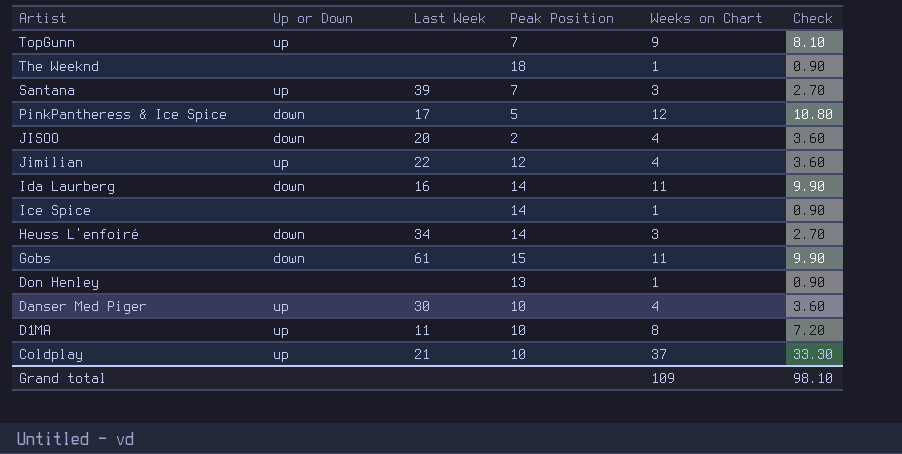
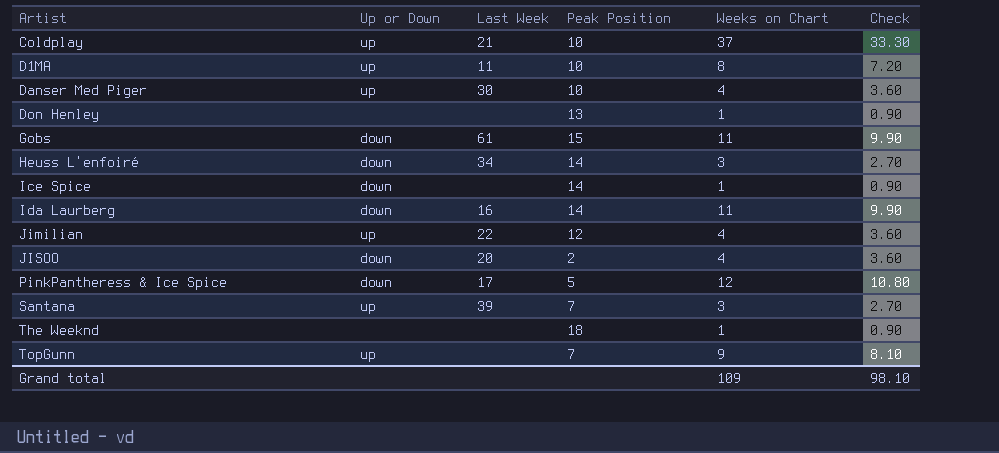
row order: Artist descending -> Artist ascending
Ice Spice | Up or Down: none -> down

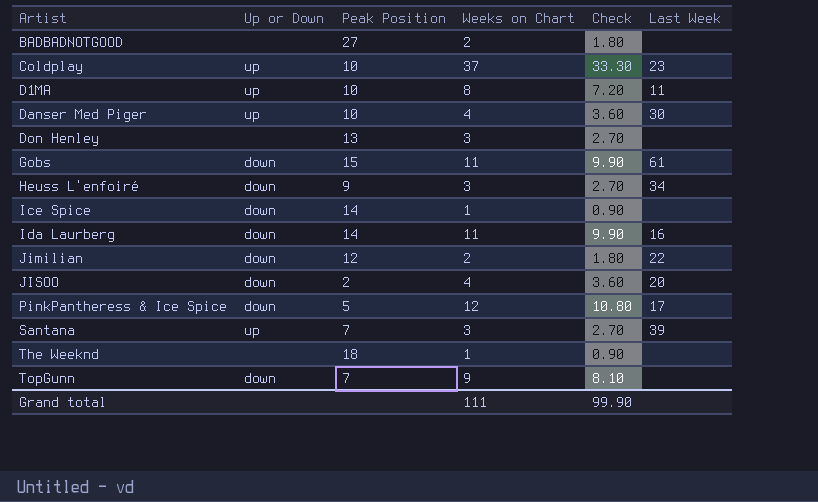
column Last Week | position: 3 -> 6
row BADBADNOTGOOD: none -> none | 27 | 2 | 1.80 | none
Coldplay | Last Week: 21 -> 23
Don Henley | Weeks on Chart: 1 -> 3
Don Henley | Check: 0.90 -> 2.70
Heuss L'enfoiré | Peak Position: 14 -> 9
Jimilian | Up or Down: up -> down
Jimilian | Weeks on Chart: 4 -> 2
Jimilian | Check: 3.60 -> 1.80
TopGunn | Up or Down: up -> down
Grand total | Weeks on Chart: 109 -> 111
Grand total | Check: 98.10 -> 99.90

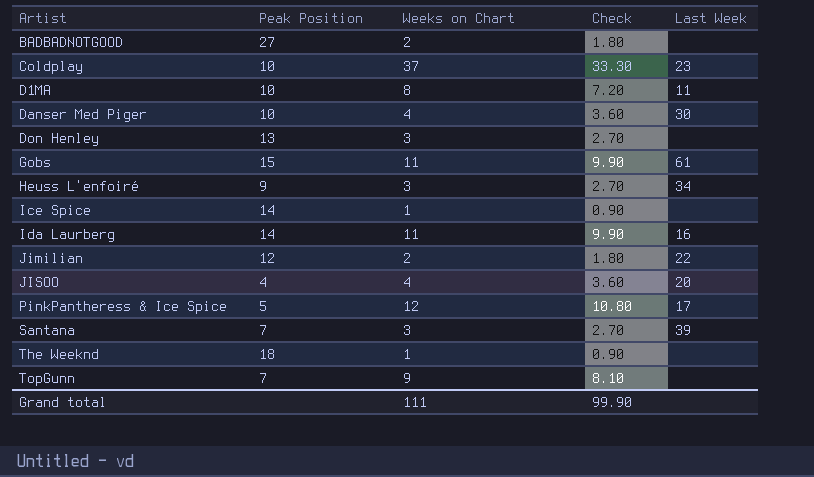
column Up or Down | position: 2 -> none
JISOO | Peak Position: 2 -> 4

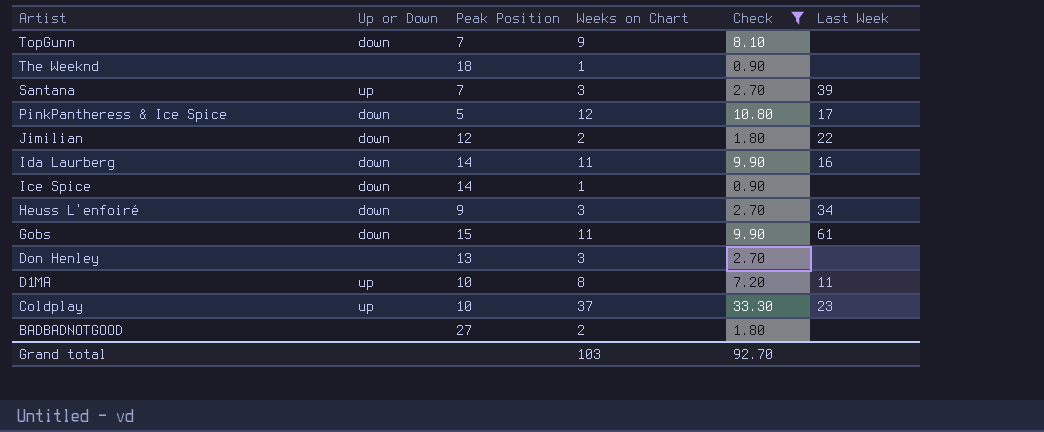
filter: none -> Check != 3.60
row order: Artist ascending -> Artist descending
column Up or Down | position: none -> 2
Grand total | Weeks on Chart: 111 -> 103
Grand total | Check: 99.90 -> 92.70

